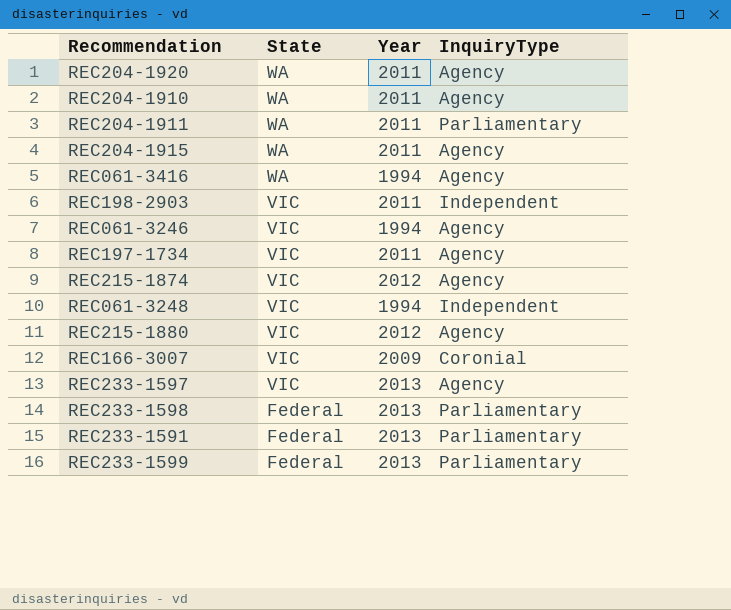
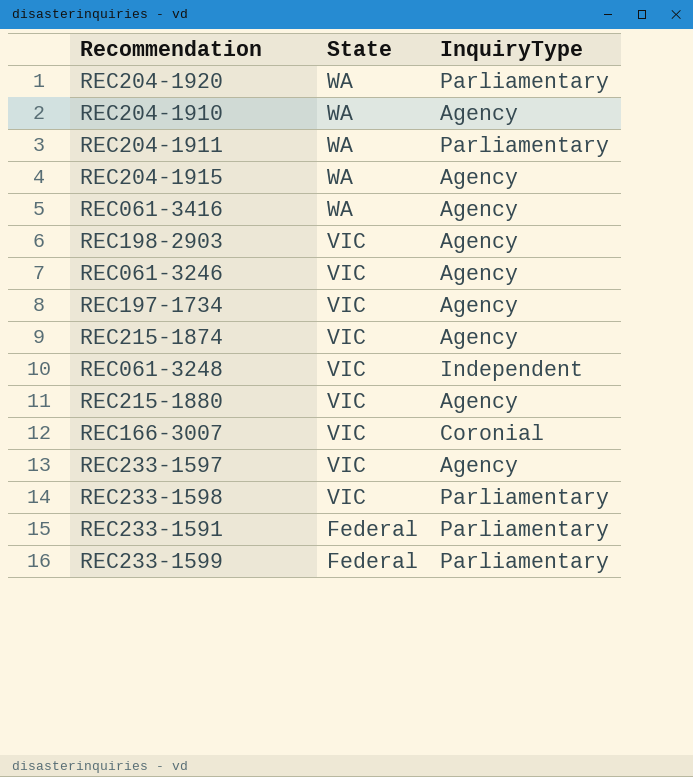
column Year | position: 3 -> none
REC204-1920 | InquiryType: Agency -> Parliamentary
REC198-2903 | InquiryType: Independent -> Agency
REC233-1598 | State: Federal -> VIC

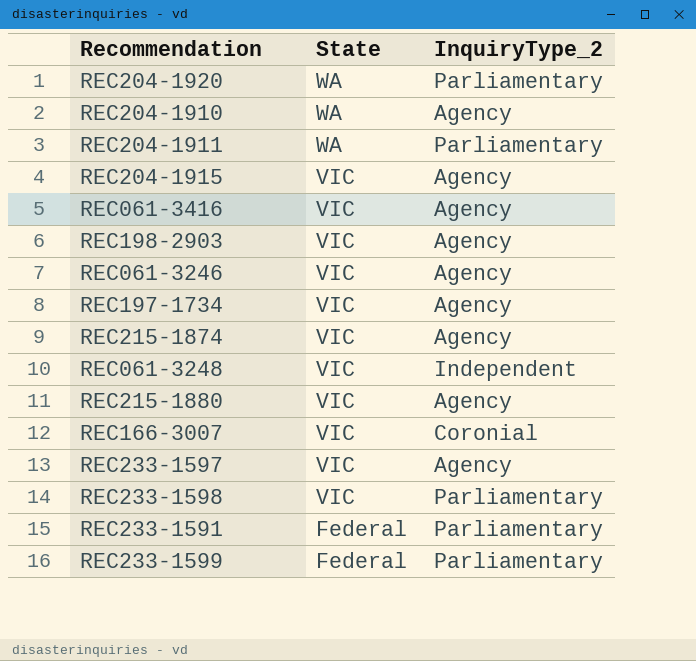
column name: InquiryType -> InquiryType_2
REC204-1915 | State: WA -> VIC
REC061-3416 | State: WA -> VIC

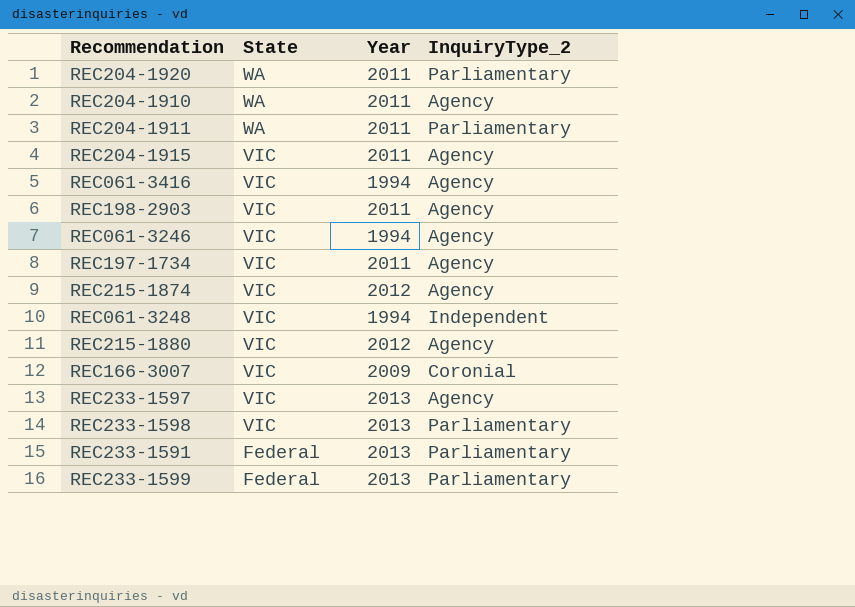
column Year | position: none -> 3

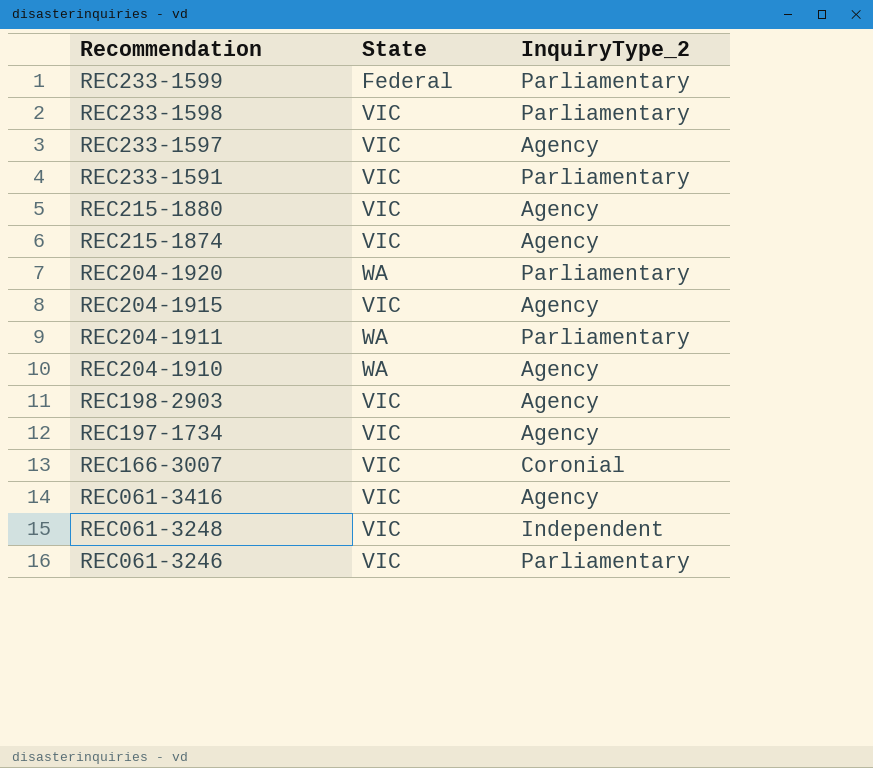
row order: State descending -> Recommendation descending
column Year | position: 3 -> none
REC233-1591 | State: Federal -> VIC
REC061-3246 | InquiryType_2: Agency -> Parliamentary

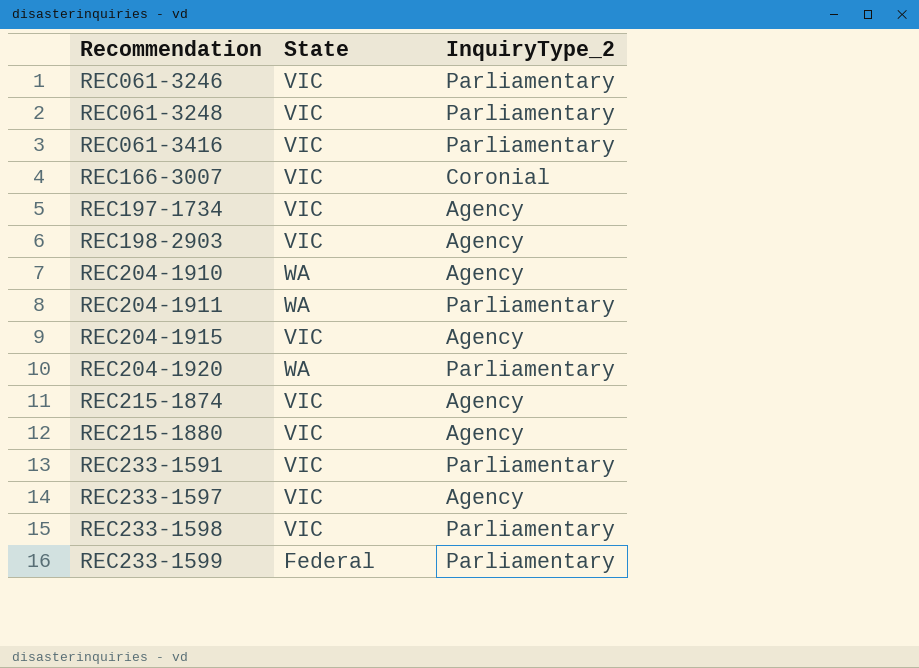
row order: Recommendation descending -> Recommendation ascending
REC061-3248 | InquiryType_2: Independent -> Parliamentary
REC061-3416 | InquiryType_2: Agency -> Parliamentary

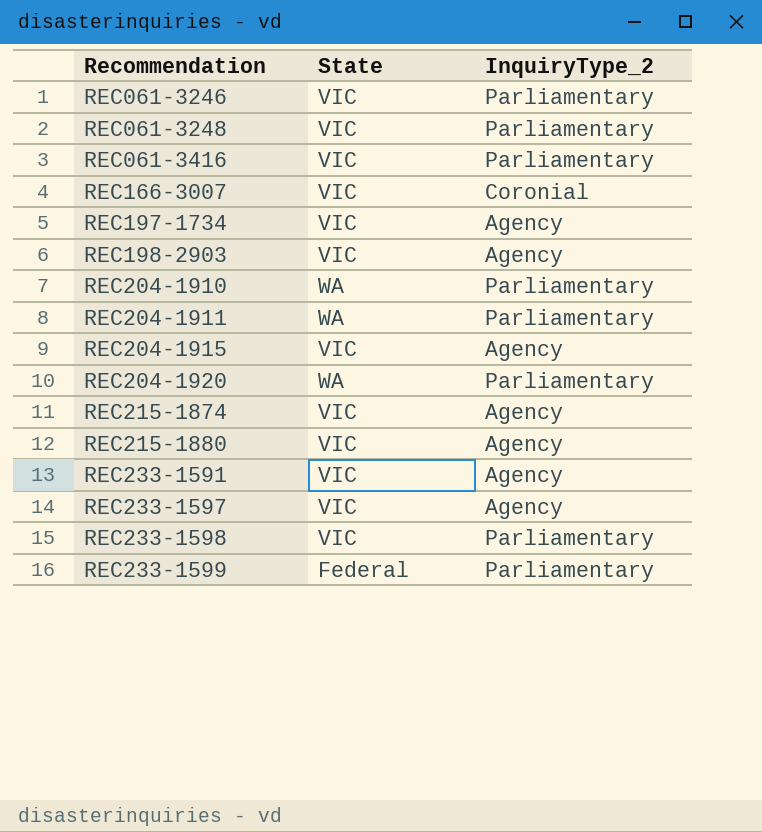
REC204-1910 | InquiryType_2: Agency -> Parliamentary
REC233-1591 | InquiryType_2: Parliamentary -> Agency

